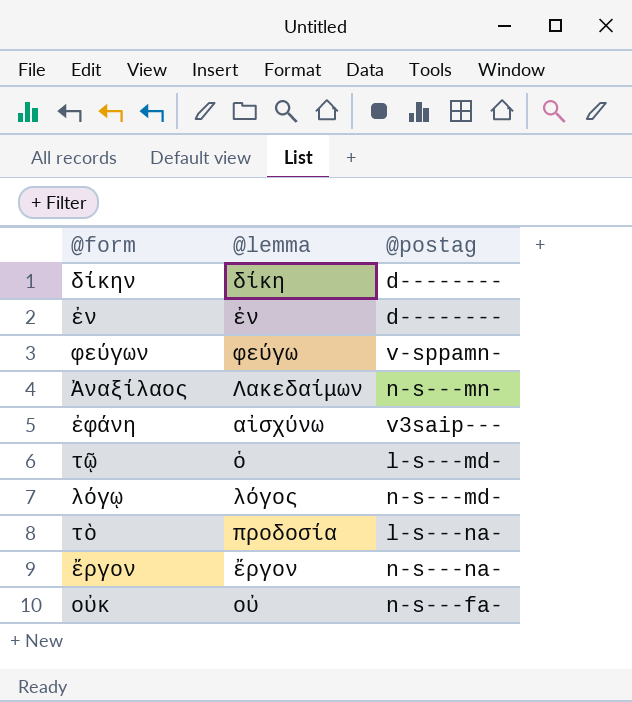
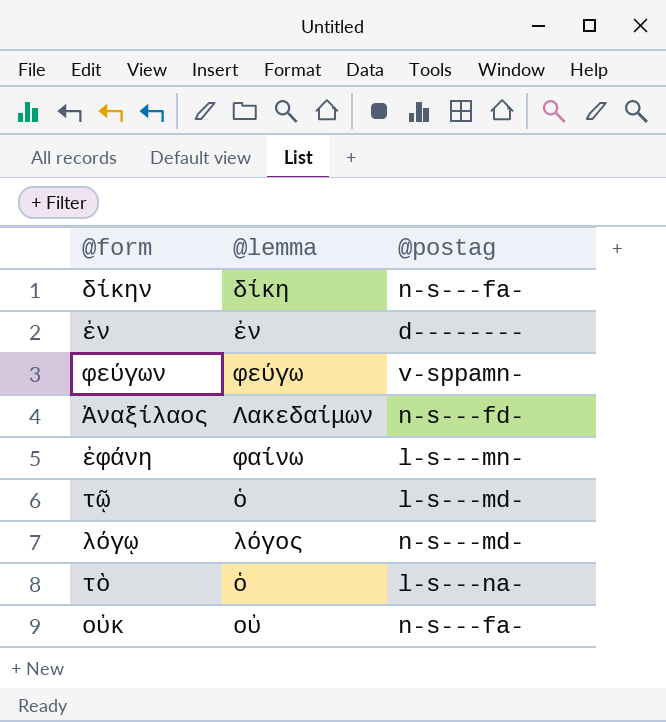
row ἔργον: ἔργον | n-s---na- -> none
δίκην | @postag: d-------- -> n-s---fa-
Ἀναξίλαος | @postag: n-s---mn- -> n-s---fd-
ἐφάνη | @lemma: αἰσχύνω -> φαίνω
ἐφάνη | @postag: v3saip--- -> l-s---mn-
τὸ | @lemma: προδοσία -> ὁ

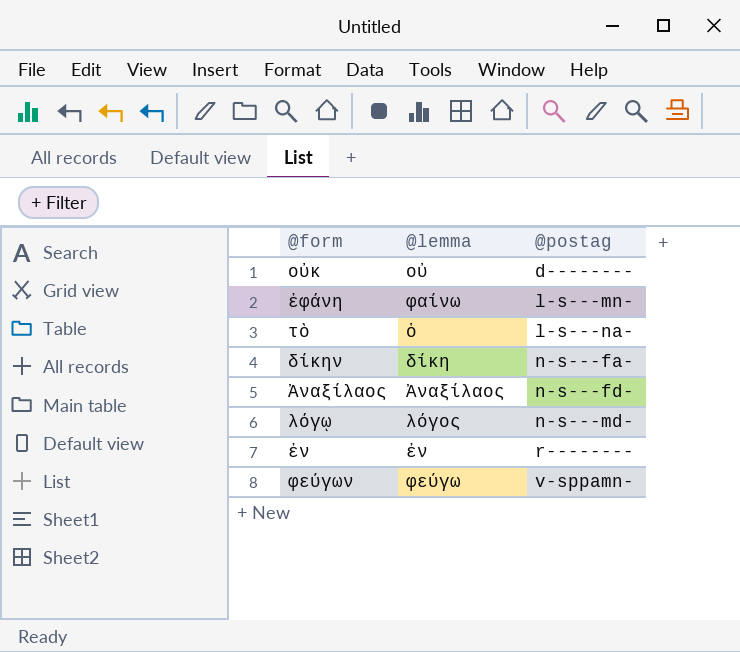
row order: none -> @postag ascending
row τῷ: ὁ | l-s---md- -> none
οὐκ | @postag: n-s---fa- -> d--------
Ἀναξίλαος | @lemma: Λακεδαίμων -> Ἀναξίλαος
ἐν | @postag: d-------- -> r--------

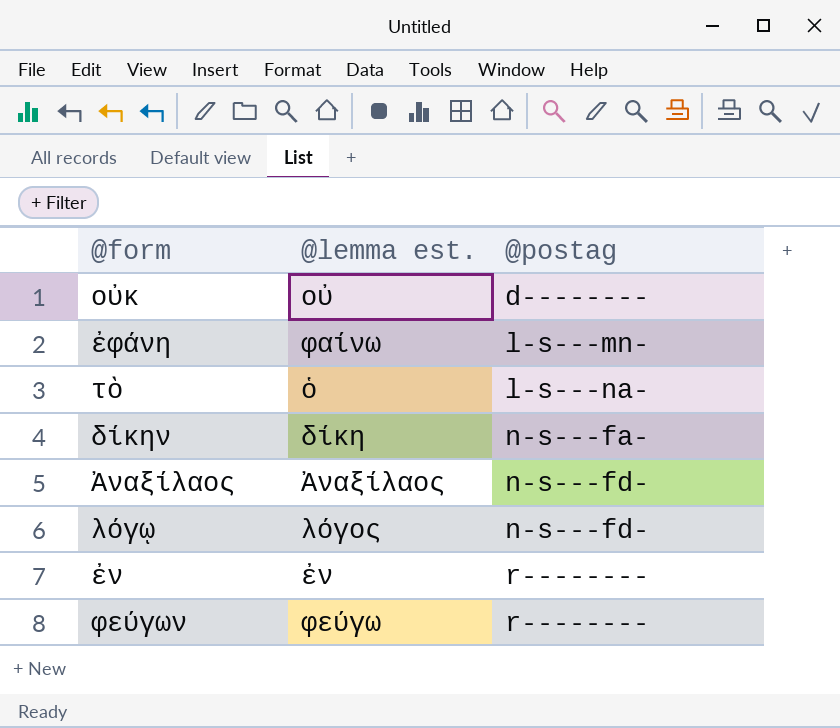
column name: @lemma -> @lemma est.
λόγῳ | @postag: n-s---md- -> n-s---fd-
φεύγων | @postag: v-sppamn- -> r--------

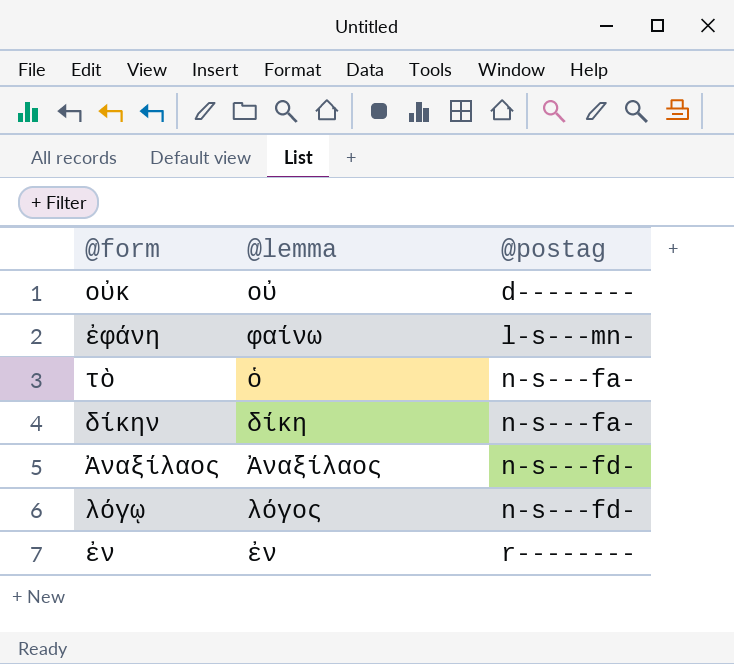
column name: @lemma est. -> @lemma
row φεύγων: φεύγω | r-------- -> none
τὸ | @postag: l-s---na- -> n-s---fa-

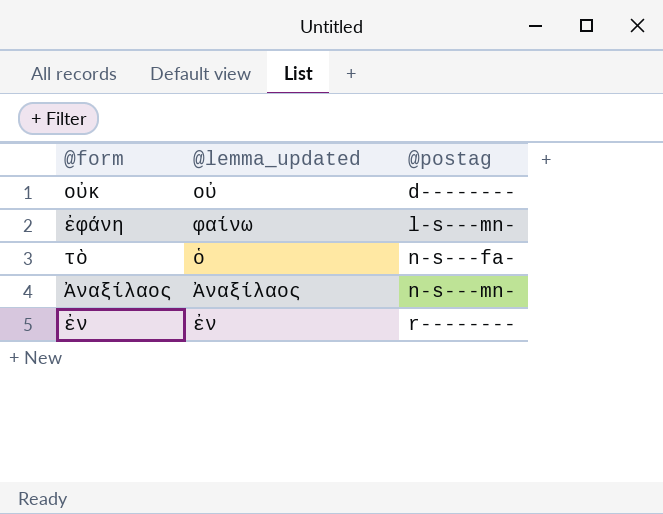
column name: @lemma -> @lemma_updated
row δίκην: δίκη | n-s---fa- -> none
row λόγῳ: λόγος | n-s---fd- -> none
Ἀναξίλαος | @postag: n-s---fd- -> n-s---mn-

